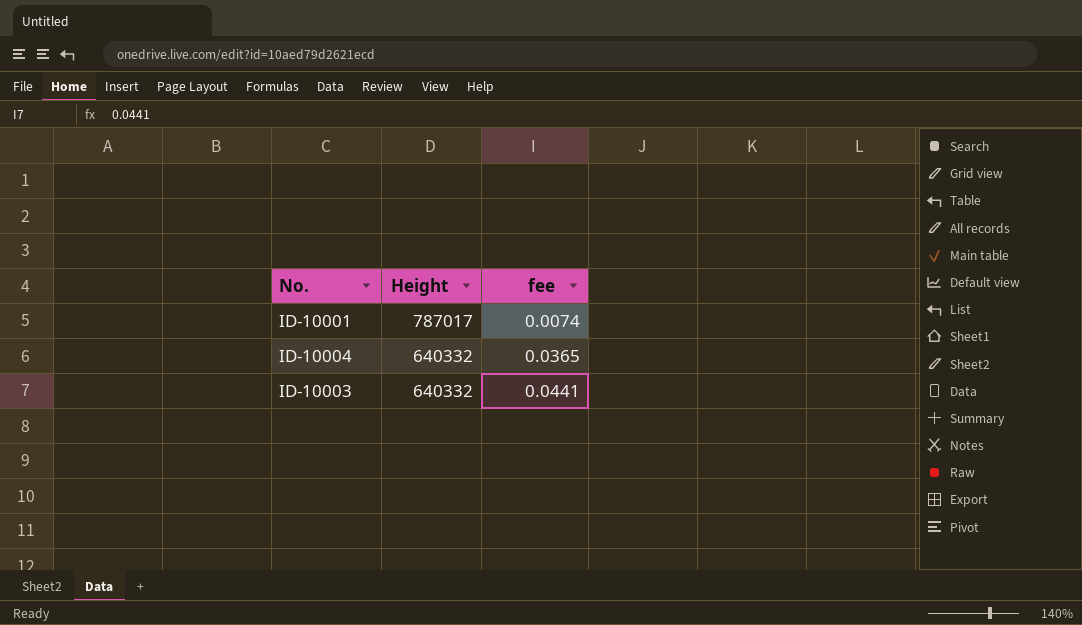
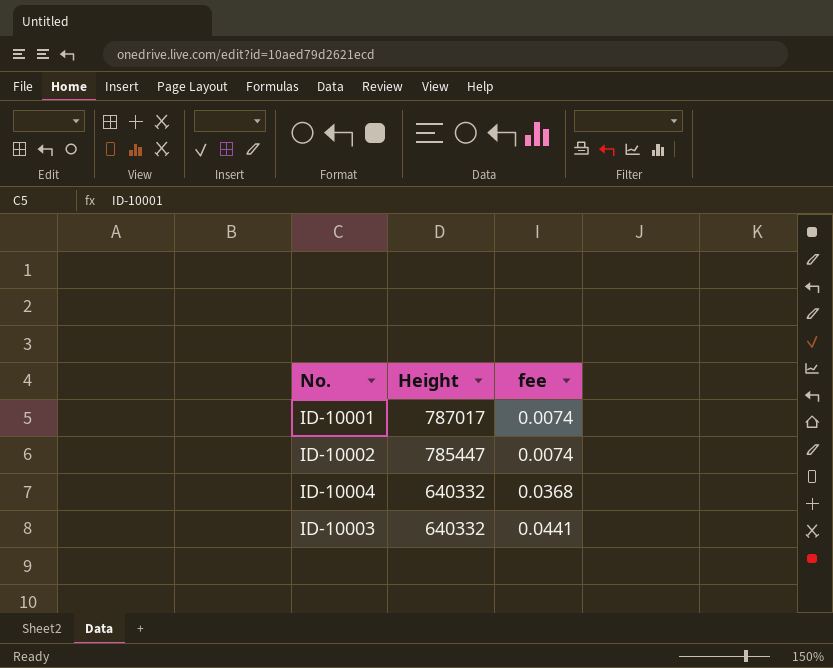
row ID-10002: none -> 785447 | 0.0074
ID-10004 | fee: 0.0365 -> 0.0368

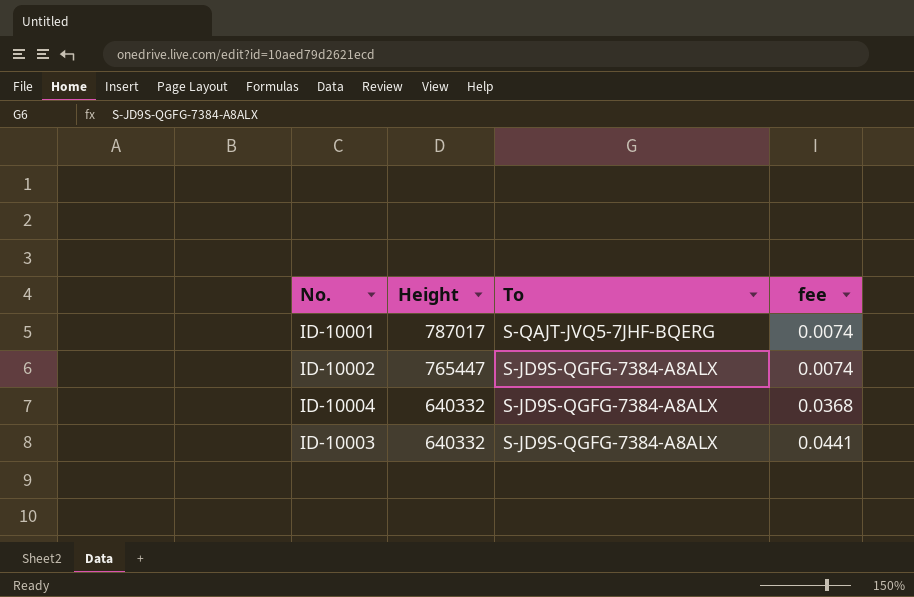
column To | position: none -> 3
ID-10002 | Height: 785447 -> 765447

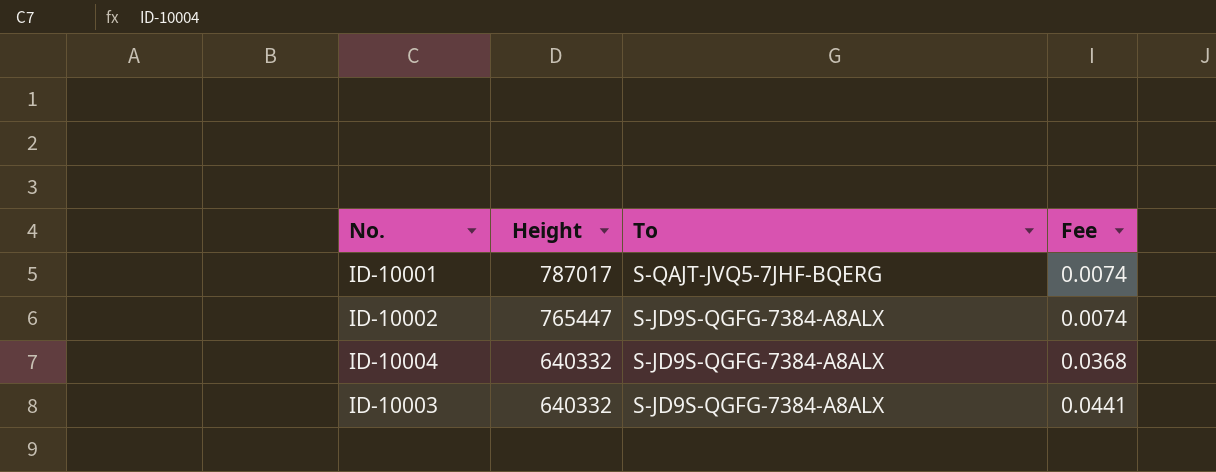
column name: fee -> Fee

